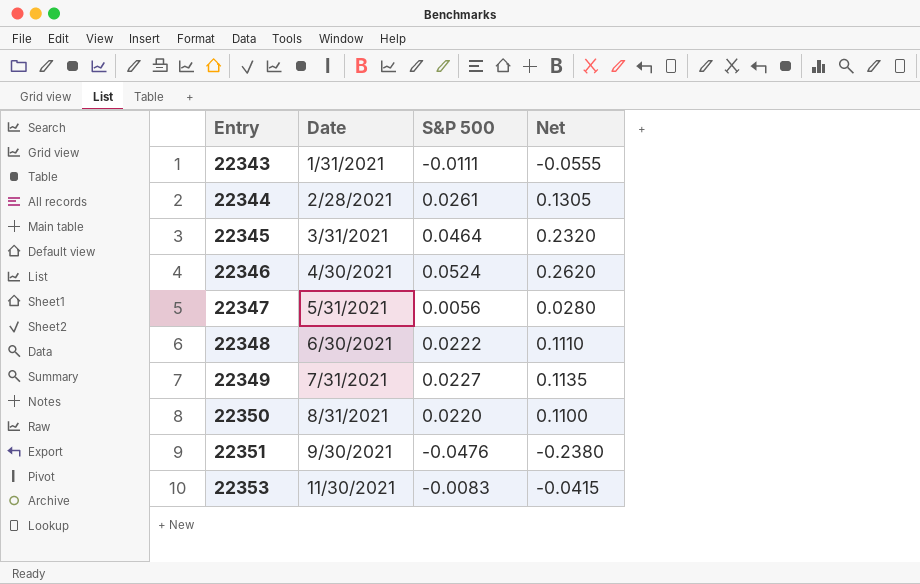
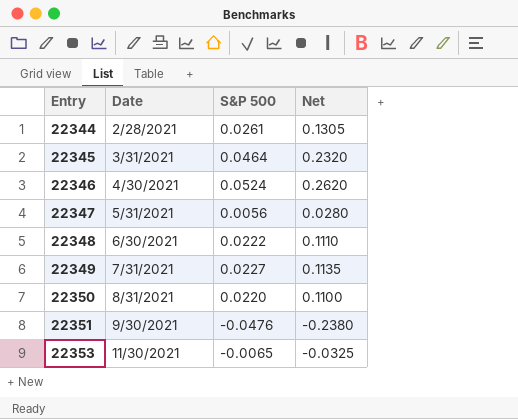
row 22343: 1/31/2021 | -0.0111 | -0.0555 -> none
22353 | S&P 500: -0.0083 -> -0.0065
22353 | Net: -0.0415 -> -0.0325

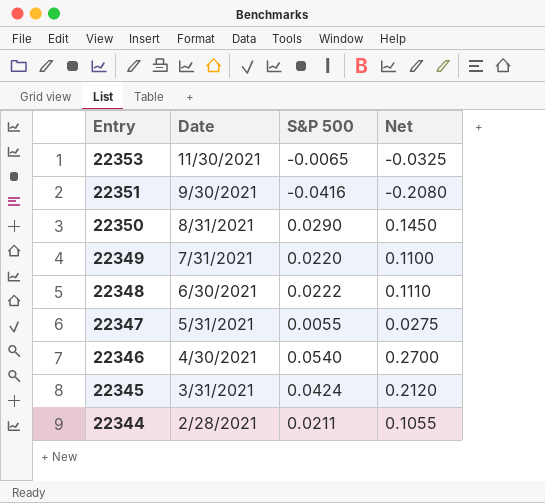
row order: Entry ascending -> Entry descending
22351 | S&P 500: -0.0476 -> -0.0416
22351 | Net: -0.2380 -> -0.2080
22350 | S&P 500: 0.0220 -> 0.0290
22350 | Net: 0.1100 -> 0.1450
22349 | S&P 500: 0.0227 -> 0.0220
22349 | Net: 0.1135 -> 0.1100
22347 | S&P 500: 0.0056 -> 0.0055
22347 | Net: 0.0280 -> 0.0275
22346 | S&P 500: 0.0524 -> 0.0540
22346 | Net: 0.2620 -> 0.2700
22345 | S&P 500: 0.0464 -> 0.0424
22345 | Net: 0.2320 -> 0.2120
22344 | S&P 500: 0.0261 -> 0.0211
22344 | Net: 0.1305 -> 0.1055

